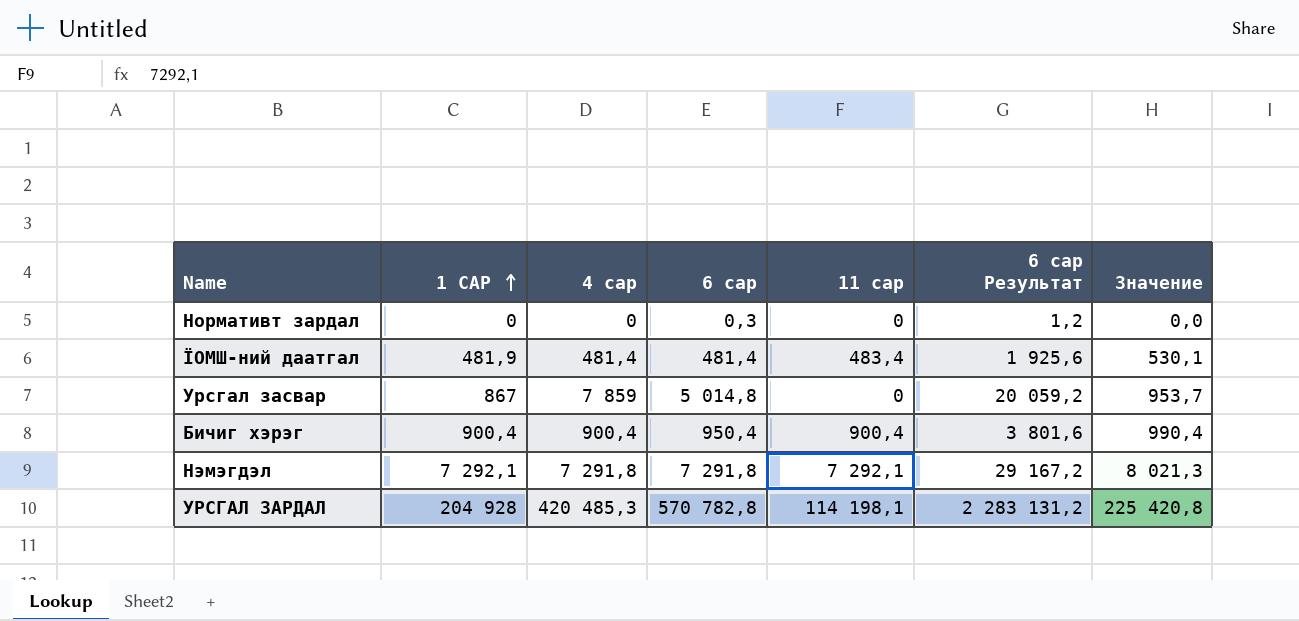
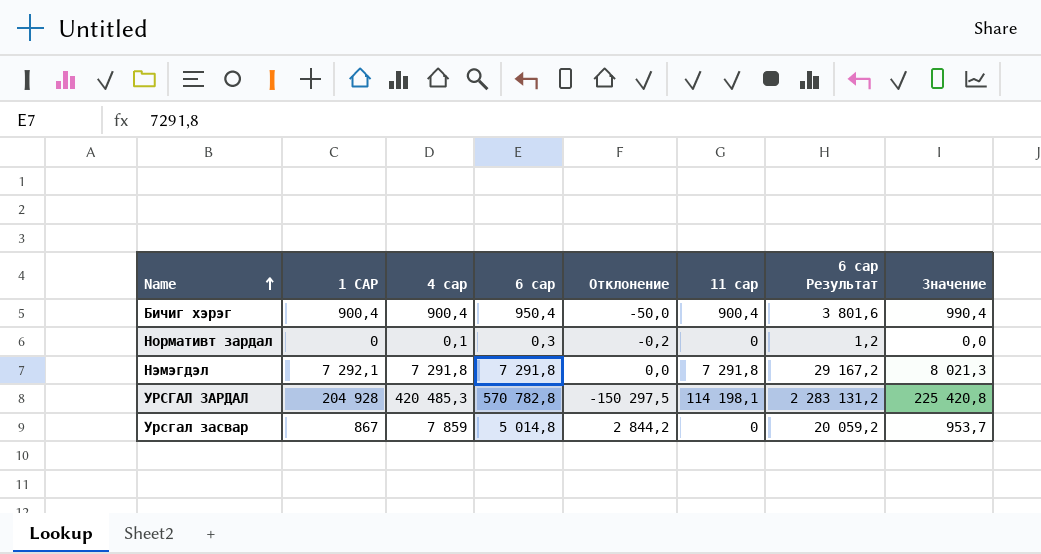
row order: 1 САР ascending -> Name ascending
column Отклонение | formula: none -> [4 сар] - [6 сар]
row ЇОМШ-ний даатгал: 481,9 | 481,4 | 481,4 | 483,4 | 1 925,6 | 530,1 -> none
Нормативт зардал | 4 сар: 0 -> 0,1
Нэмэгдэл | 11 сар: 7 292,1 -> 7 291,8

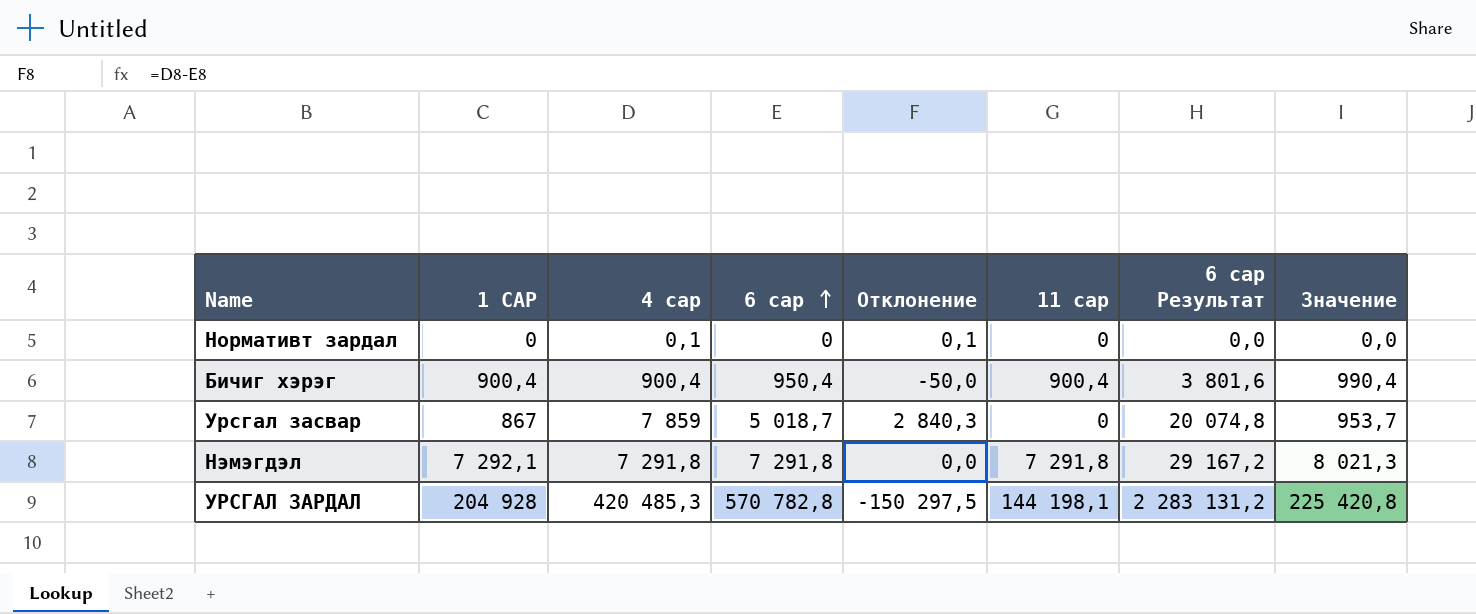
row order: Name ascending -> 6 сар ascending
Нормативт зардал | 6 сар: 0,3 -> 0
Нормативт зардал | Отклонение: -0,2 -> 0,1
Нормативт зардал | 6 сар Результат: 1,2 -> 0,0
Урсгал засвар | 6 сар: 5 014,8 -> 5 018,7
Урсгал засвар | Отклонение: 2 844,2 -> 2 840,3
Урсгал засвар | 6 сар Результат: 20 059,2 -> 20 074,8
УРСГАЛ ЗАРДАЛ | 11 сар: 114 198,1 -> 144 198,1

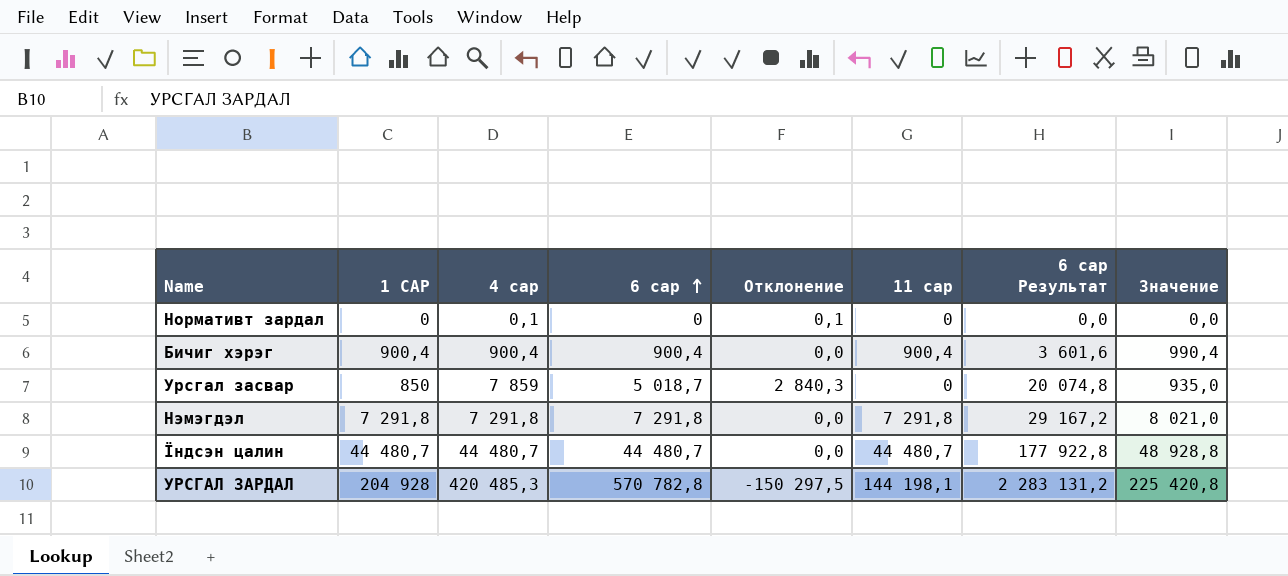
Бичиг хэрэг | 6 сар: 950,4 -> 900,4
Бичиг хэрэг | Отклонение: -50,0 -> 0,0
Бичиг хэрэг | 6 сар Результат: 3 801,6 -> 3 601,6
Урсгал засвар | 1 САР: 867 -> 850
Урсгал засвар | Значение: 953,7 -> 935,0
Нэмэгдэл | 1 САР: 7 292,1 -> 7 291,8
Нэмэгдэл | Значение: 8 021,3 -> 8 021,0
row Їндсэн цалин: none -> 44 480,7 | 44 480,7 | 44 480,7 | 0,0 | 44 480,7 | 177 922,8 | 48 928,8

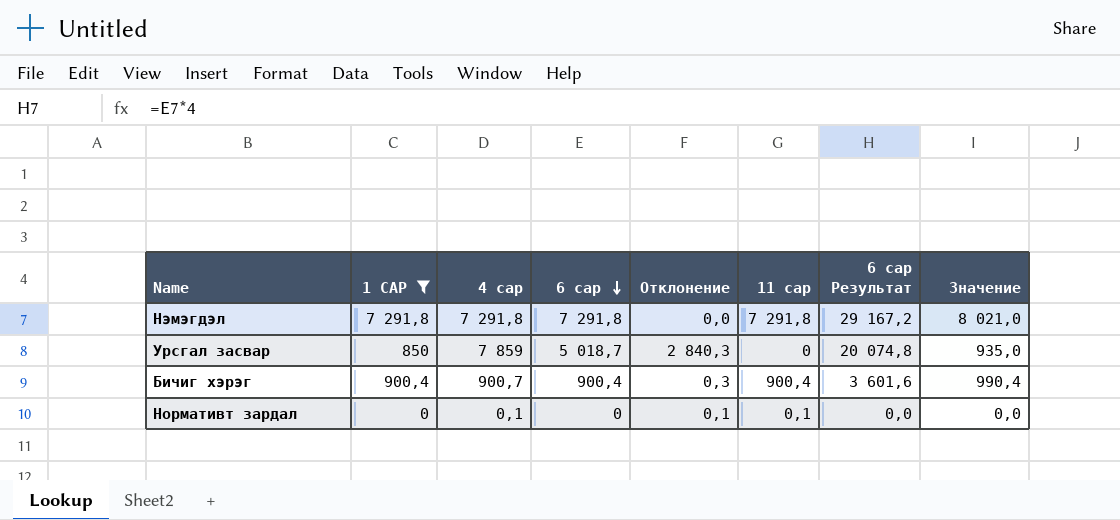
filter: none -> 1 САР <= 7 291,8
row order: 6 сар ascending -> 6 сар descending
Бичиг хэрэг | 4 сар: 900,4 -> 900,7
Бичиг хэрэг | Отклонение: 0,0 -> 0,3
Нормативт зардал | 11 сар: 0 -> 0,1

